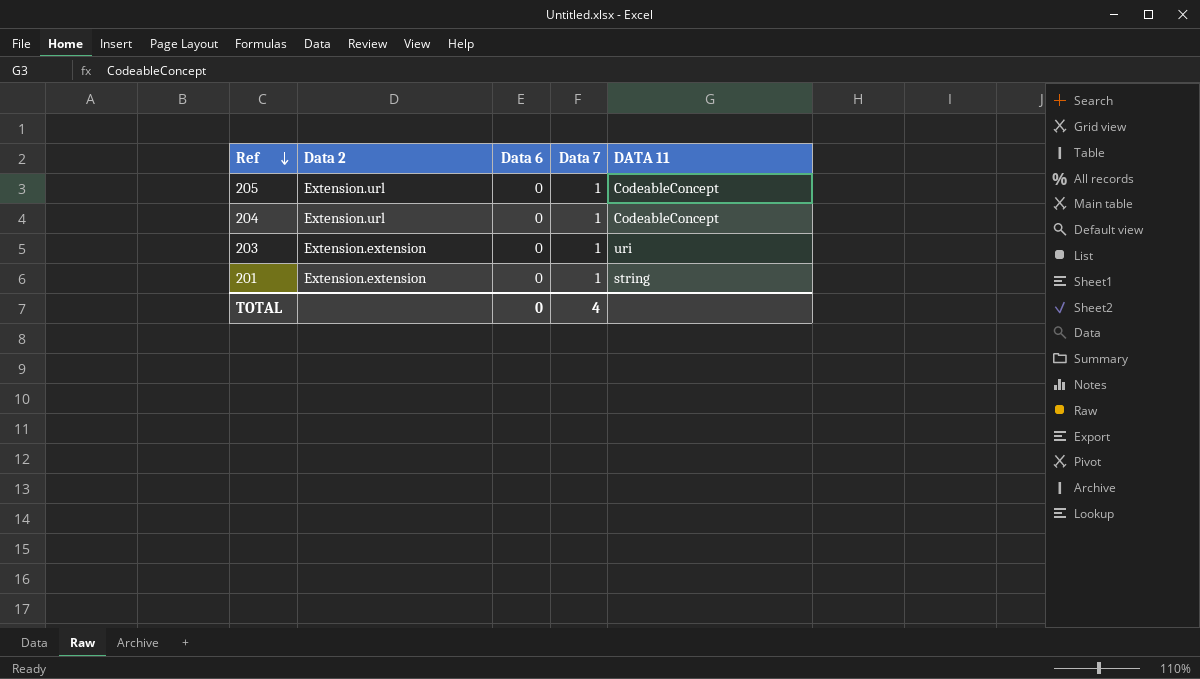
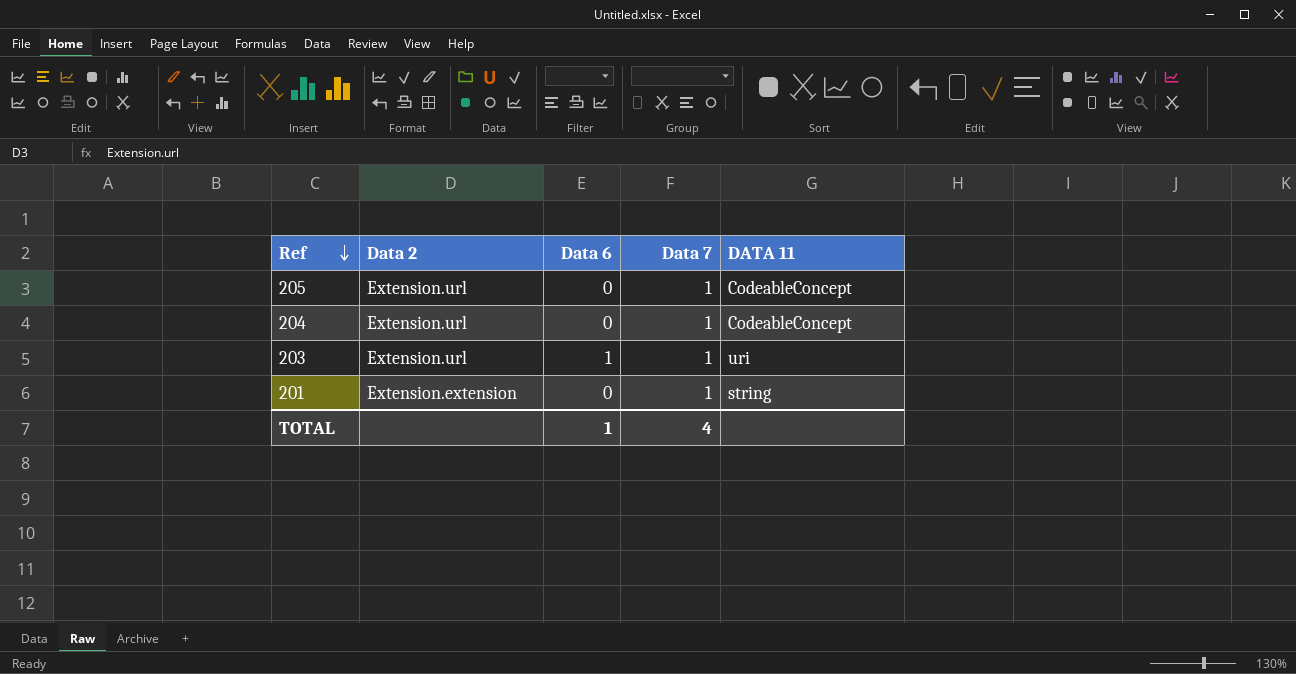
203 | Data 2: Extension.extension -> Extension.url
203 | Data 6: 0 -> 1
TOTAL | Data 6: 0 -> 1

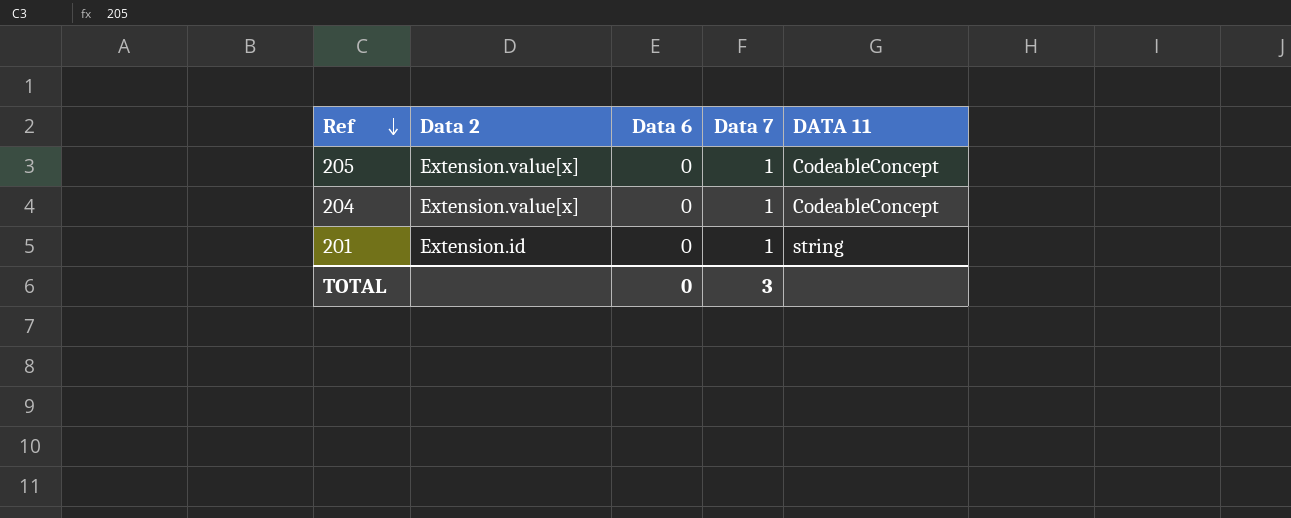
row 203: Extension.url | 1 | 1 | uri -> none
205 | Data 2: Extension.url -> Extension.value[x]
204 | Data 2: Extension.url -> Extension.value[x]
201 | Data 2: Extension.extension -> Extension.id
TOTAL | Data 6: 1 -> 0
TOTAL | Data 7: 4 -> 3

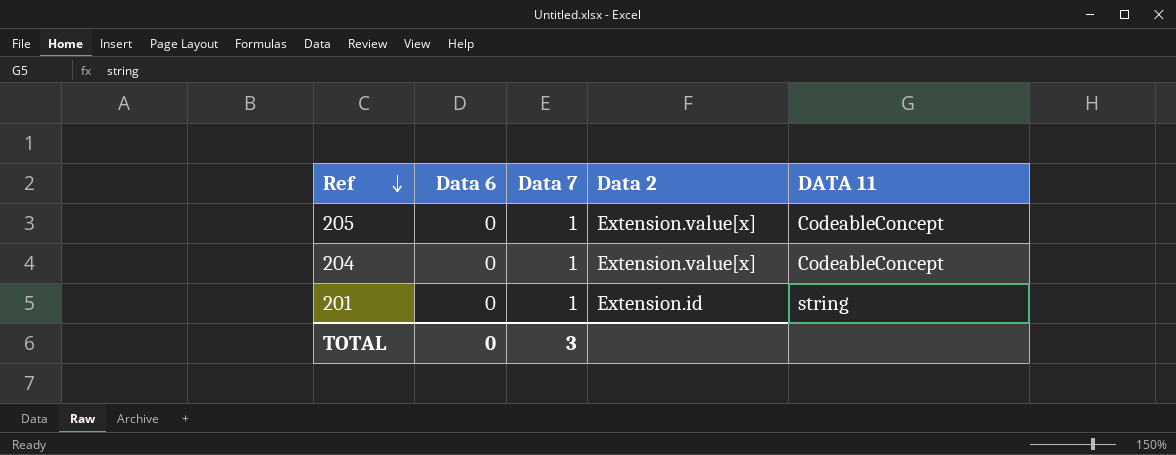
column Data 2 | position: 2 -> 4

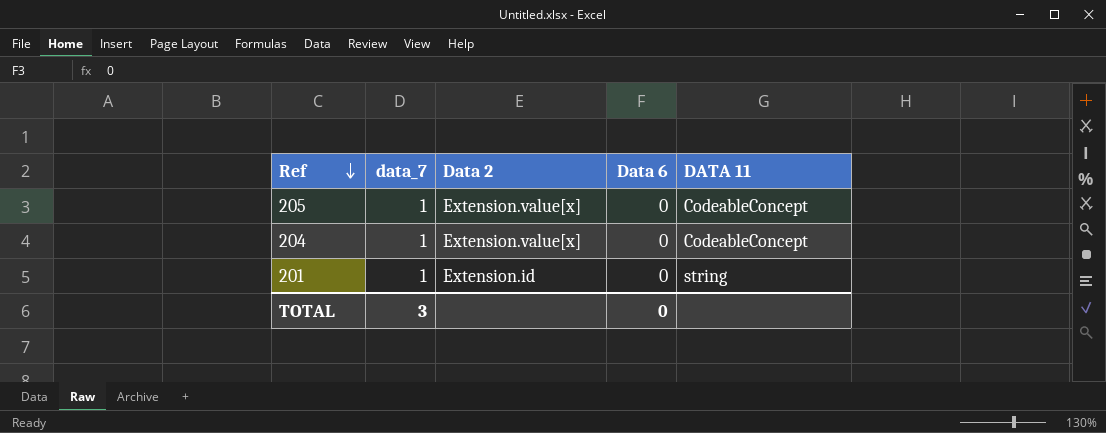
column name: Data 7 -> data_7
column Data 6 | position: 2 -> 4

